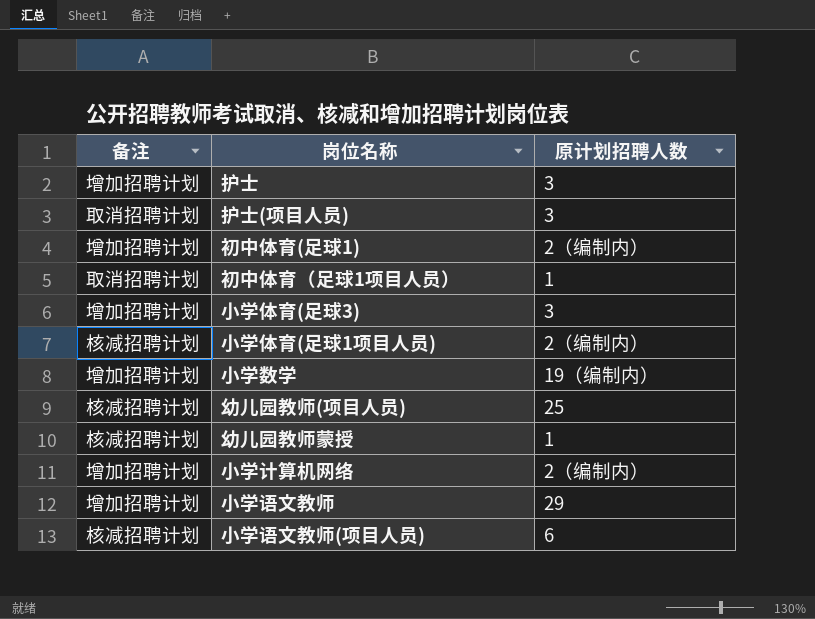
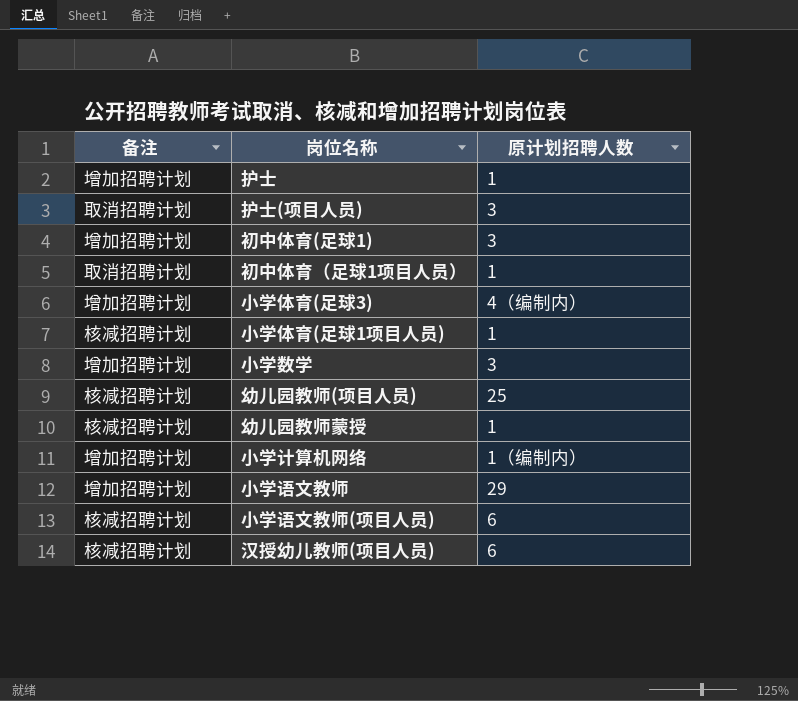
护士 | 原计划招聘人数: 3 -> 1
初中体育(足球1) | 原计划招聘人数: 2（编制内） -> 3
小学体育(足球3) | 原计划招聘人数: 3 -> 4（编制内）
小学体育(足球1项目人员) | 原计划招聘人数: 2（编制内） -> 1
小学数学 | 原计划招聘人数: 19（编制内） -> 3
小学计算机网络 | 原计划招聘人数: 2（编制内） -> 1（编制内）
row 汉授幼儿教师(项目人员): none -> 核减招聘计划 | 6

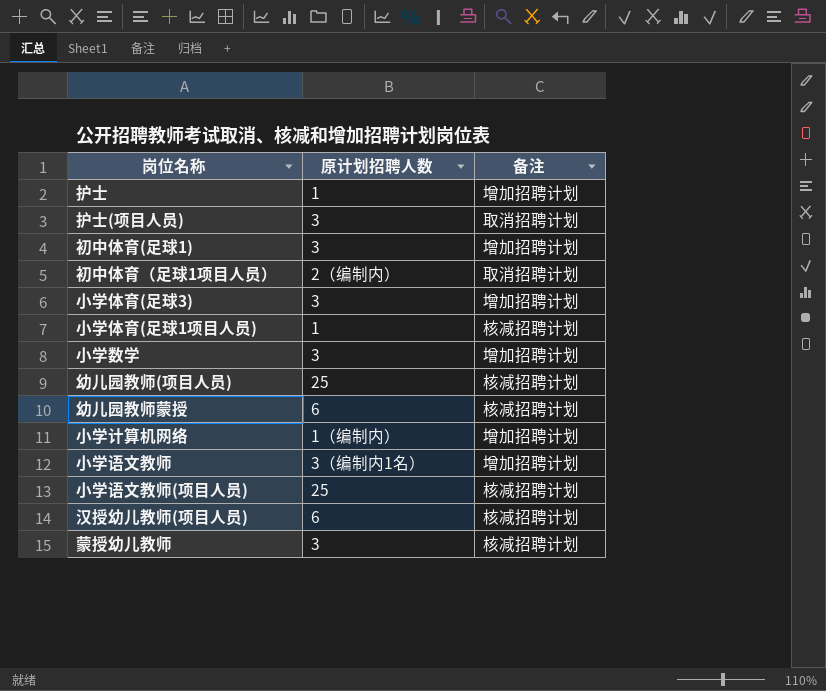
column 备注 | position: 1 -> 3
初中体育（足球1项目人员） | 原计划招聘人数: 1 -> 2（编制内）
小学体育(足球3) | 原计划招聘人数: 4（编制内） -> 3
幼儿园教师蒙授 | 原计划招聘人数: 1 -> 6
小学语文教师 | 原计划招聘人数: 29 -> 3（编制内1名）
小学语文教师(项目人员) | 原计划招聘人数: 6 -> 25
row 蒙授幼儿教师: none -> 3 | 核减招聘计划

